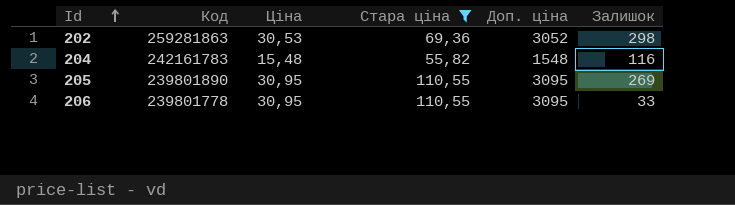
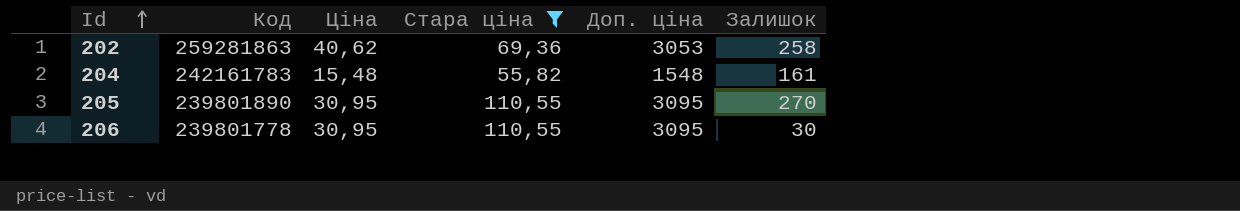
202 | Ціна: 30,53 -> 40,62
202 | Доп. ціна: 3052 -> 3053
202 | Залишок: 298 -> 258
204 | Залишок: 116 -> 161
205 | Залишок: 269 -> 270
206 | Залишок: 33 -> 30

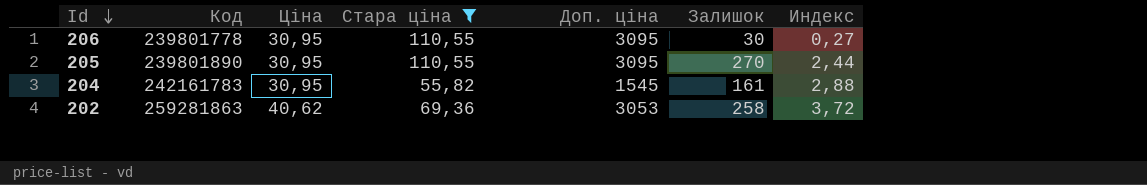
row order: Id ascending -> Id descending
column Индекс | formula: none -> [Залишок] / [Стара ціна]
204 | Ціна: 15,48 -> 30,95
204 | Доп. ціна: 1548 -> 1545

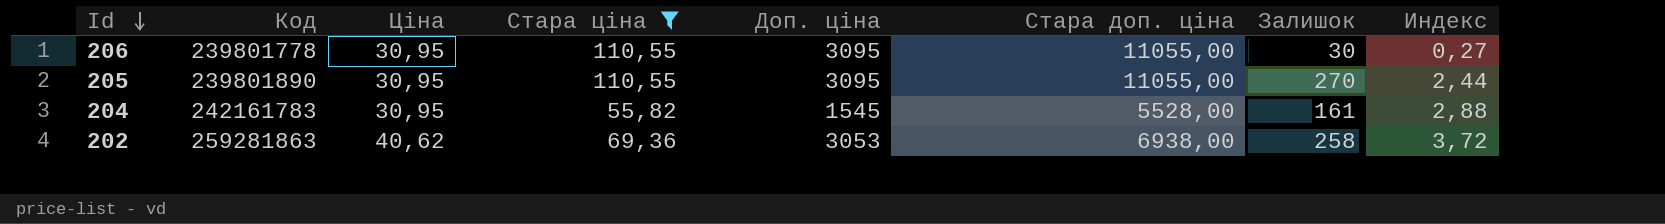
column Стара доп. ціна | position: none -> 6

